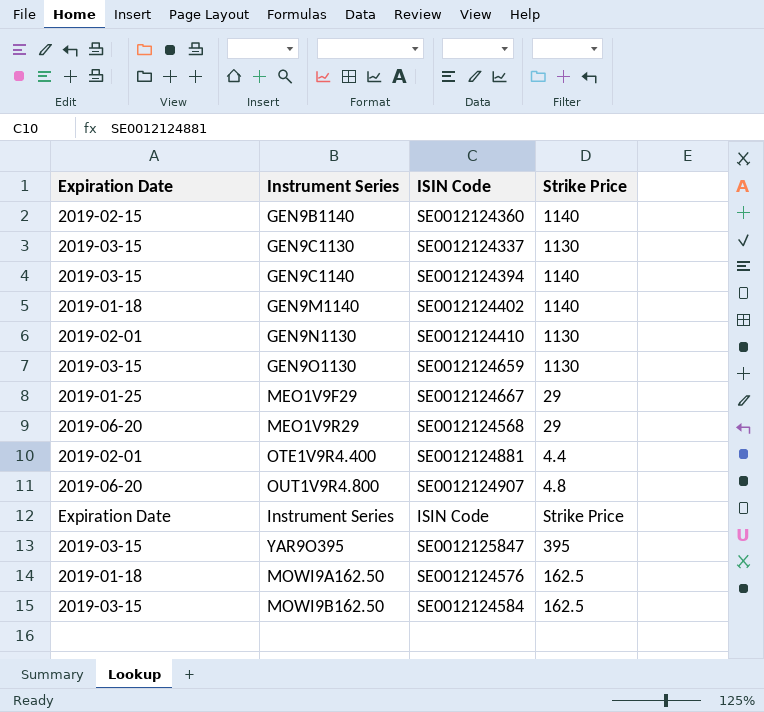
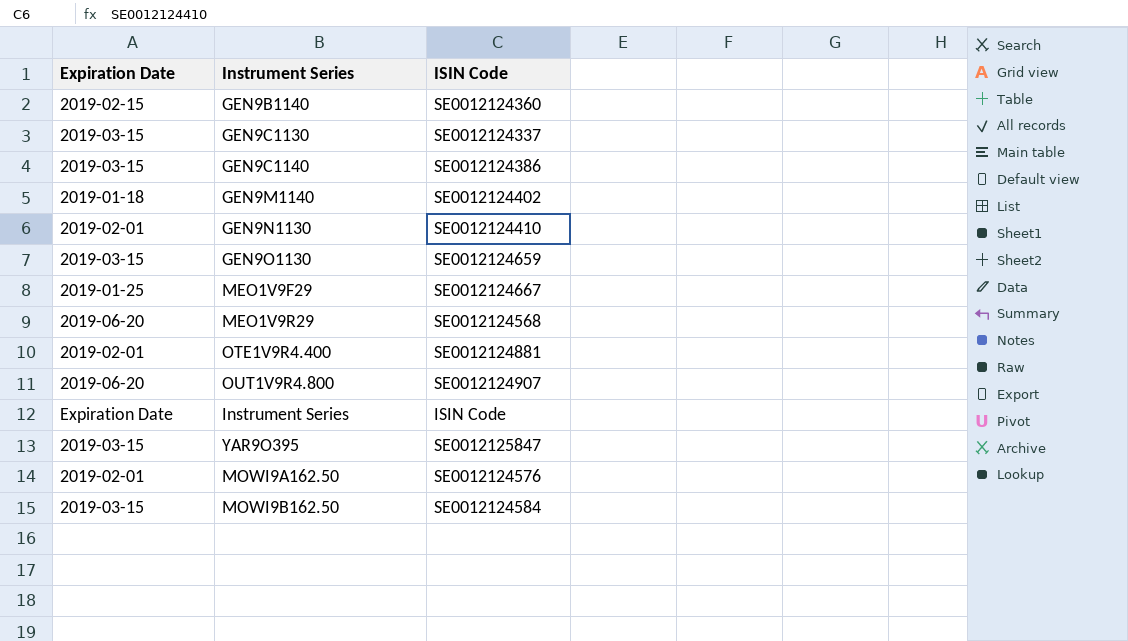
column Strike Price | position: 4 -> none
GEN9C1140 | ISIN Code: SE0012124394 -> SE0012124386
MOWI9A162.50 | Expiration Date: 2019-01-18 -> 2019-02-01

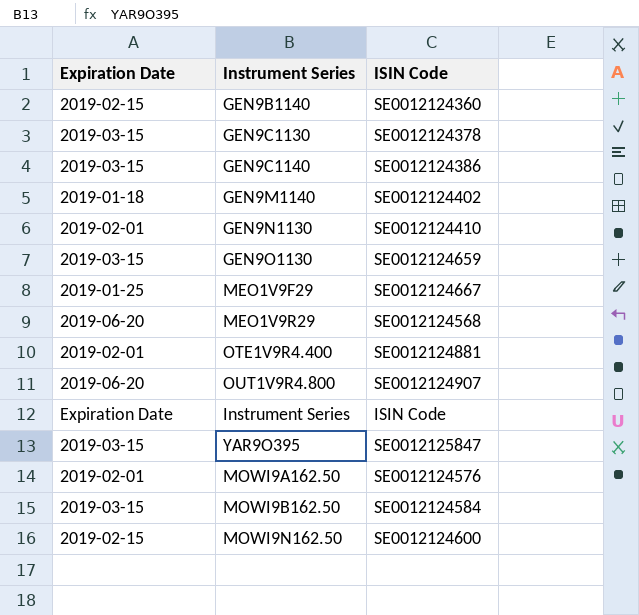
GEN9C1130 | ISIN Code: SE0012124337 -> SE0012124378
row MOWI9N162.50: none -> 2019-02-15 | SE0012124600

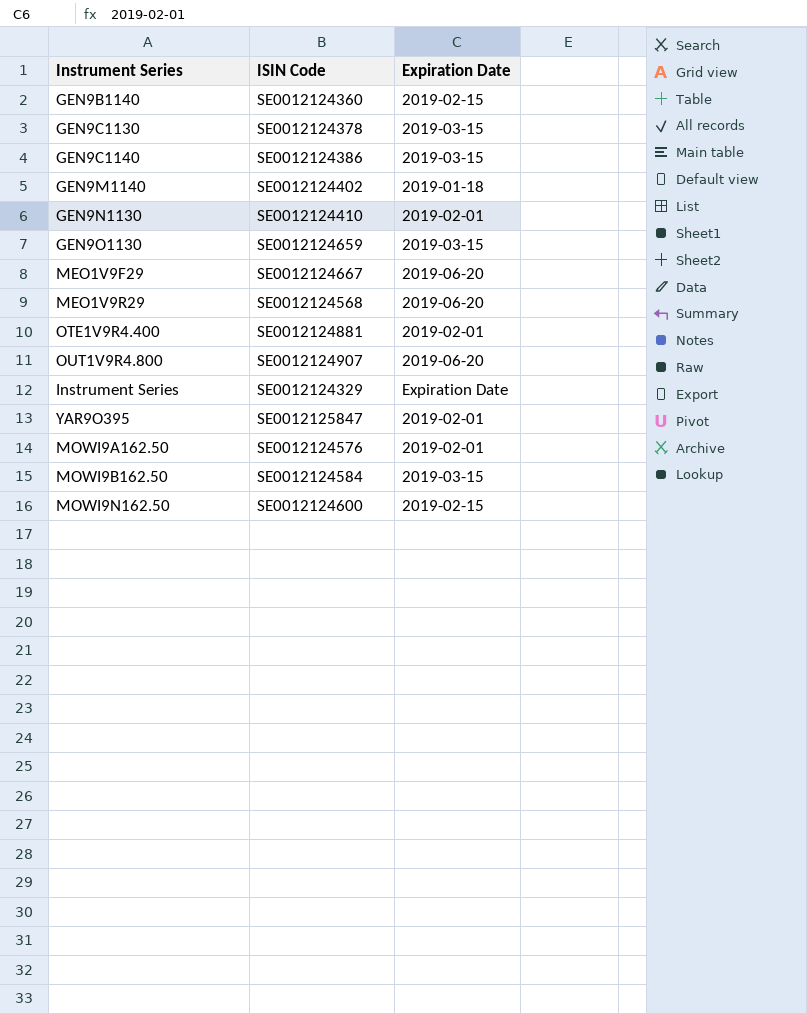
column Expiration Date | position: 1 -> 3
MEO1V9F29 | Expiration Date: 2019-01-25 -> 2019-06-20
Instrument Series | ISIN Code: ISIN Code -> SE0012124329
YAR9O395 | Expiration Date: 2019-03-15 -> 2019-02-01

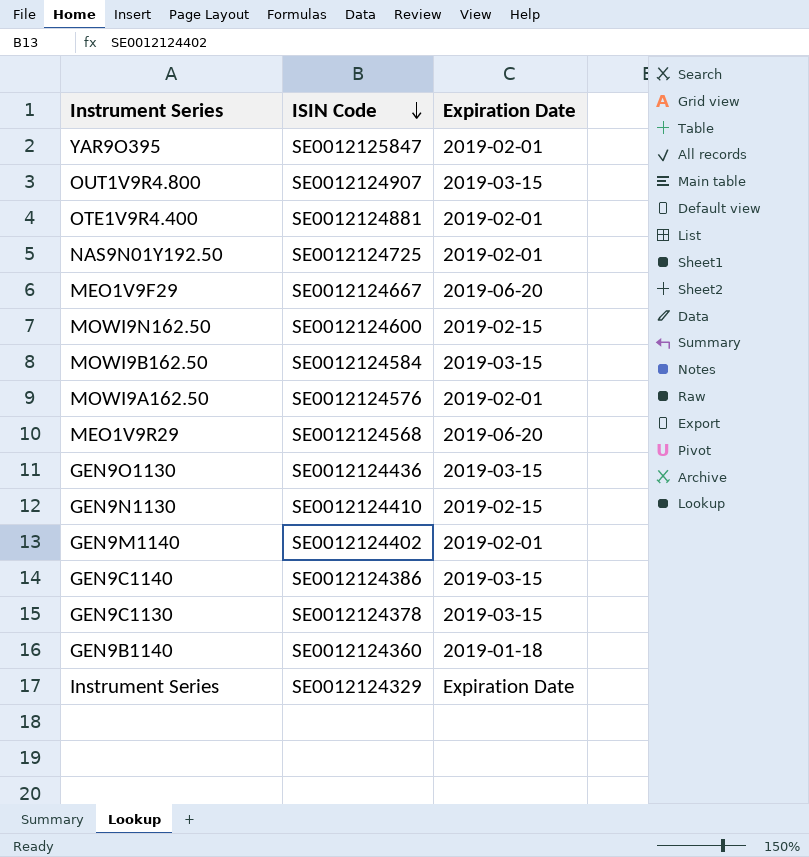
row order: none -> ISIN Code descending
OUT1V9R4.800 | Expiration Date: 2019-06-20 -> 2019-03-15
row NAS9N01Y192.50: none -> SE0012124725 | 2019-02-01
GEN9O1130 | ISIN Code: SE0012124659 -> SE0012124436
GEN9N1130 | Expiration Date: 2019-02-01 -> 2019-02-15
GEN9M1140 | Expiration Date: 2019-01-18 -> 2019-02-01
GEN9B1140 | Expiration Date: 2019-02-15 -> 2019-01-18

